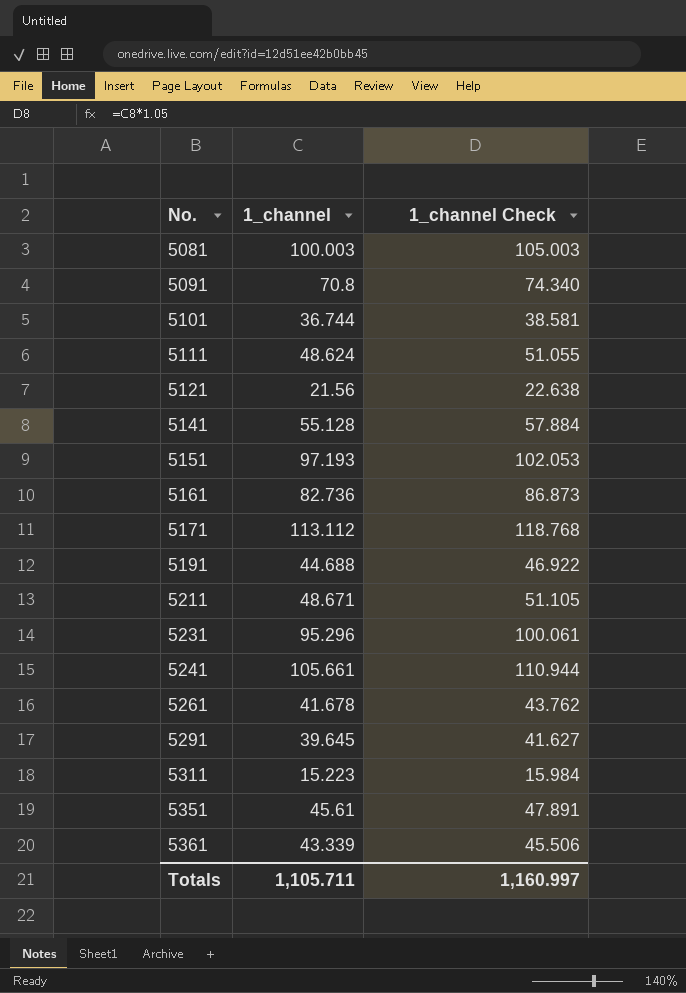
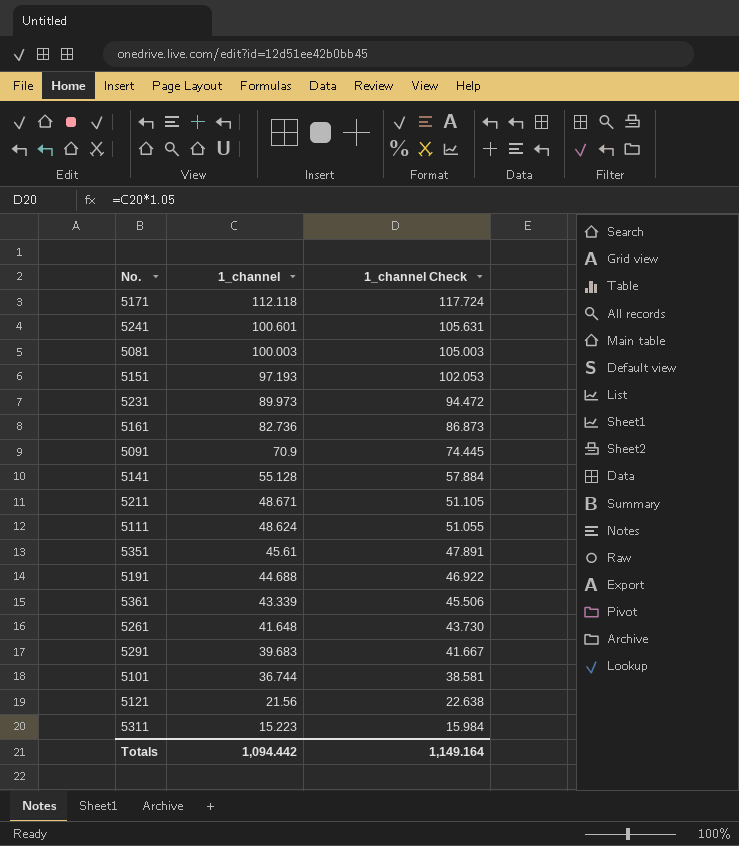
row order: No. ascending -> 1_channel descending
5171 | 1_channel: 113.112 -> 112.118
5171 | 1_channel Check: 118.768 -> 117.724
5241 | 1_channel: 105.661 -> 100.601
5241 | 1_channel Check: 110.944 -> 105.631
5231 | 1_channel: 95.296 -> 89.973
5231 | 1_channel Check: 100.061 -> 94.472
5091 | 1_channel: 70.8 -> 70.9
5091 | 1_channel Check: 74.340 -> 74.445
5261 | 1_channel: 41.678 -> 41.648
5261 | 1_channel Check: 43.762 -> 43.730
5291 | 1_channel: 39.645 -> 39.683
5291 | 1_channel Check: 41.627 -> 41.667
Totals | 1_channel: 1,105.711 -> 1,094.442
Totals | 1_channel Check: 1,160.997 -> 1,149.164

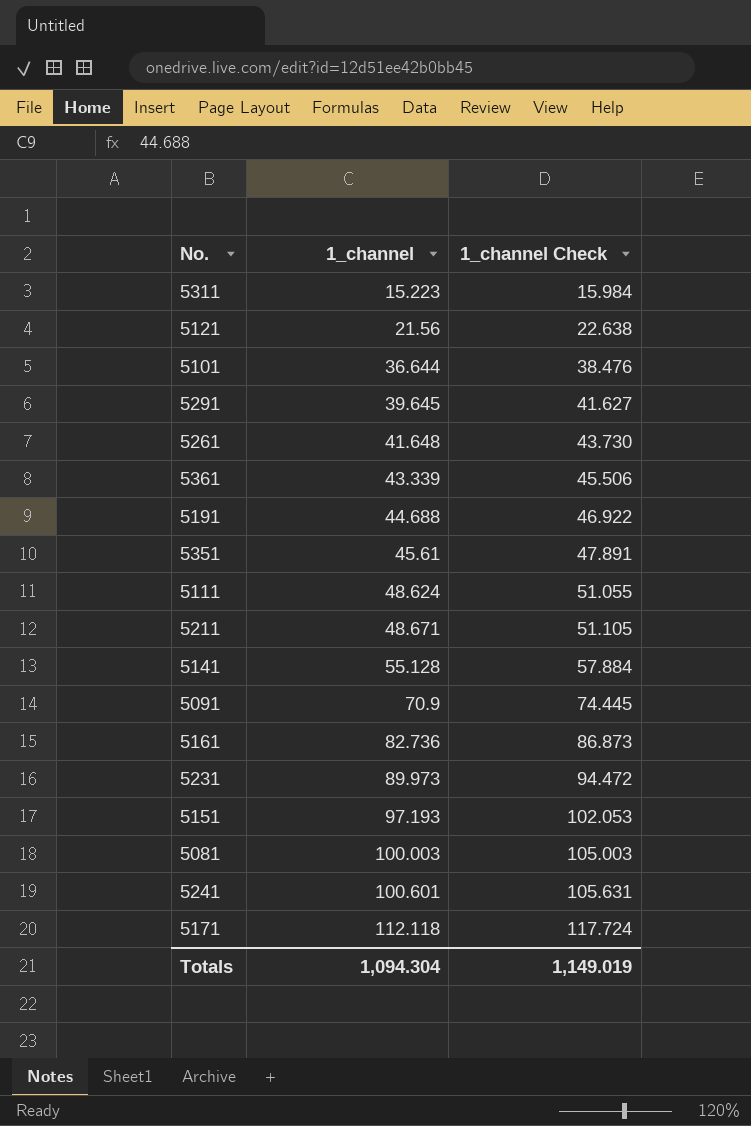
row order: 1_channel descending -> 1_channel ascending
5101 | 1_channel: 36.744 -> 36.644
5101 | 1_channel Check: 38.581 -> 38.476
5291 | 1_channel: 39.683 -> 39.645
5291 | 1_channel Check: 41.667 -> 41.627
Totals | 1_channel: 1,094.442 -> 1,094.304
Totals | 1_channel Check: 1,149.164 -> 1,149.019

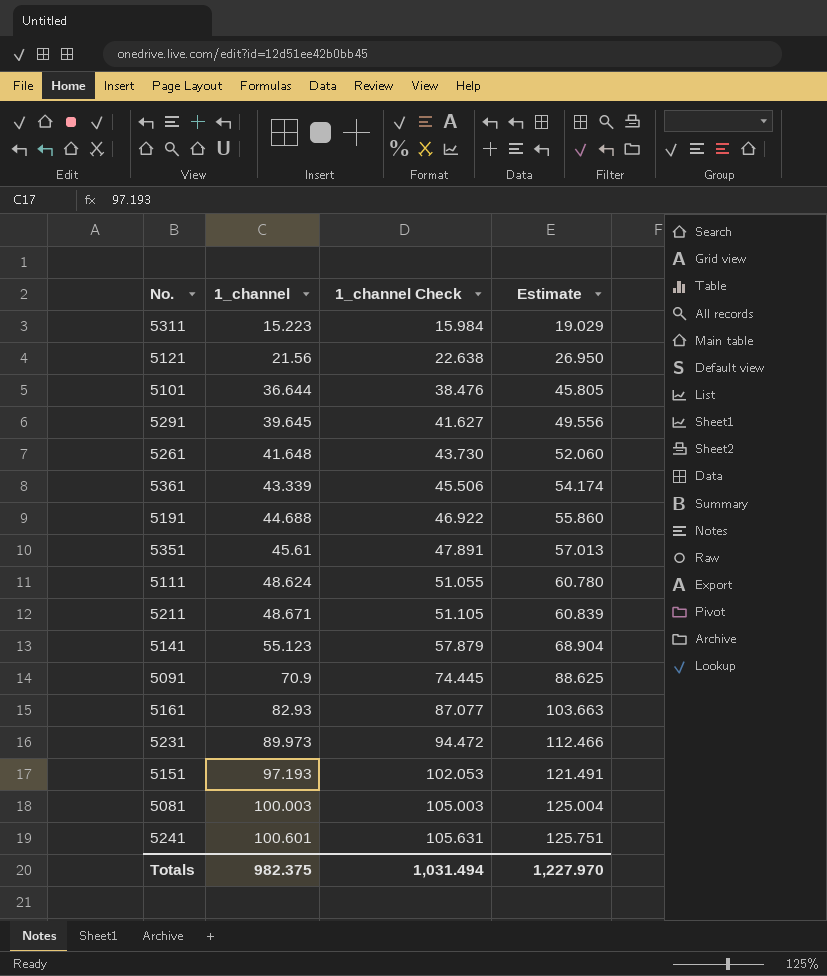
column Estimate | formula: none -> [1_channel] * 1.25
row 5171: 112.118 | 117.724 -> none
5141 | 1_channel: 55.128 -> 55.123
5141 | 1_channel Check: 57.884 -> 57.879
5161 | 1_channel: 82.736 -> 82.93
5161 | 1_channel Check: 86.873 -> 87.077
Totals | 1_channel: 1,094.304 -> 982.375
Totals | 1_channel Check: 1,149.019 -> 1,031.494

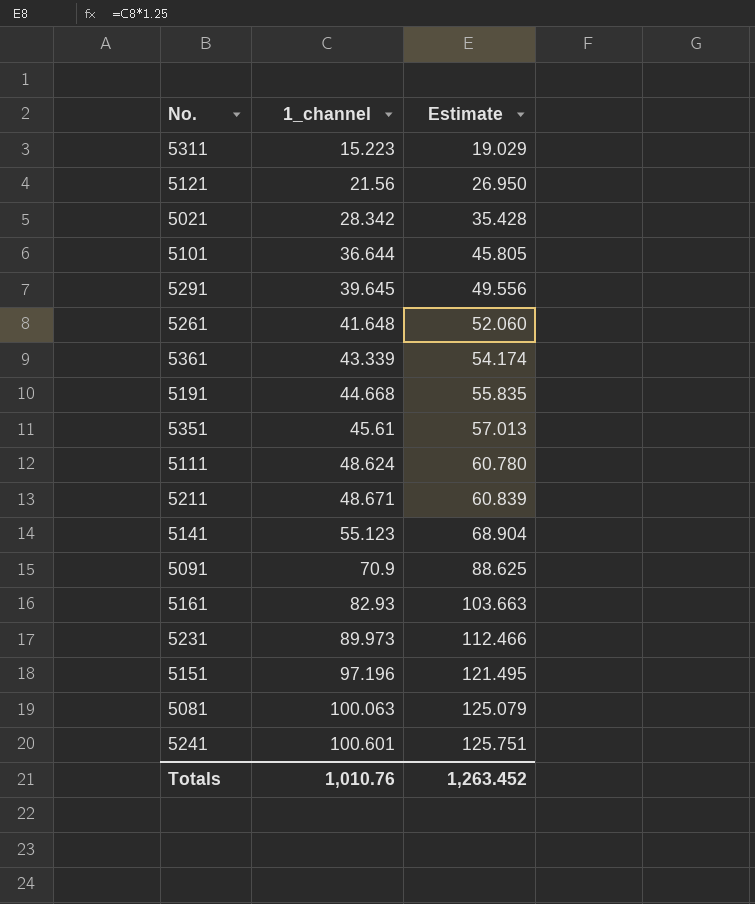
column 1_channel Check | formula: [1_channel] * 1.05 -> none
row 5021: none -> 28.342 | 35.428
5191 | 1_channel: 44.688 -> 44.668
5191 | Estimate: 55.860 -> 55.835
5151 | 1_channel: 97.193 -> 97.196
5151 | Estimate: 121.491 -> 121.495
5081 | 1_channel: 100.003 -> 100.063
5081 | Estimate: 125.004 -> 125.079
Totals | 1_channel: 982.375 -> 1,010.76
Totals | Estimate: 1,227.970 -> 1,263.452

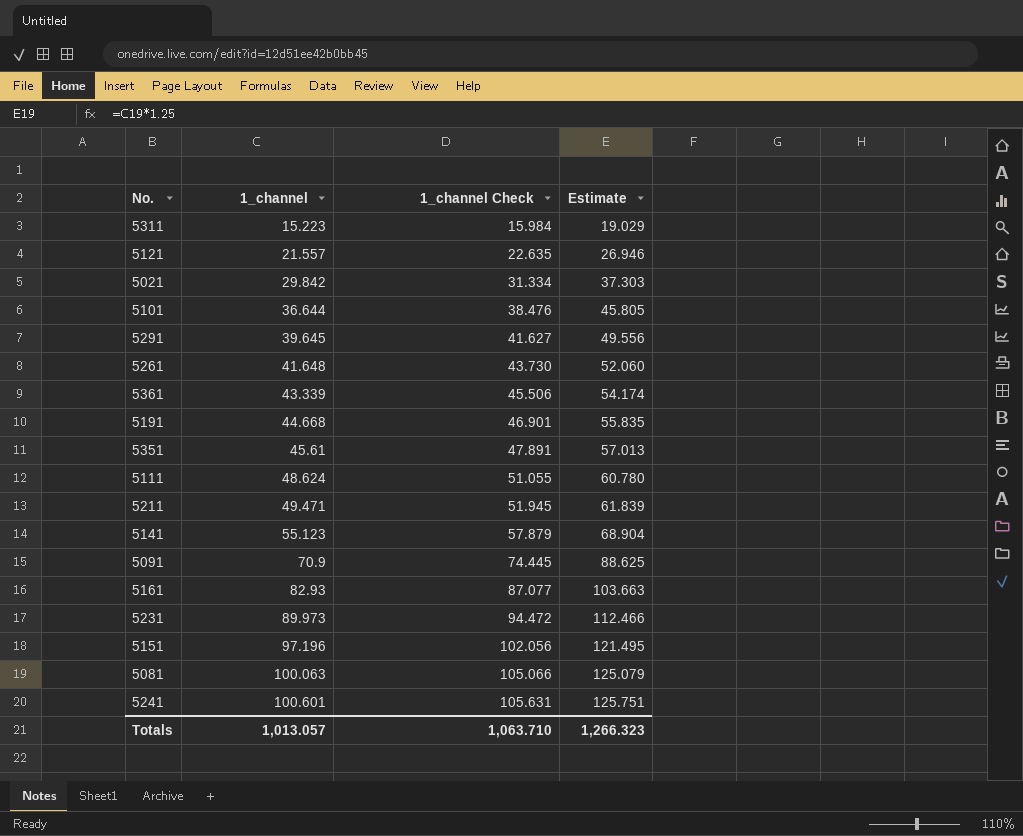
column 1_channel Check | formula: none -> [1_channel] * 1.05
5121 | 1_channel: 21.56 -> 21.557
5121 | Estimate: 26.950 -> 26.946
5021 | 1_channel: 28.342 -> 29.842
5021 | Estimate: 35.428 -> 37.303
5211 | 1_channel: 48.671 -> 49.471
5211 | Estimate: 60.839 -> 61.839
Totals | 1_channel: 1,010.76 -> 1,013.057
Totals | Estimate: 1,263.452 -> 1,266.323

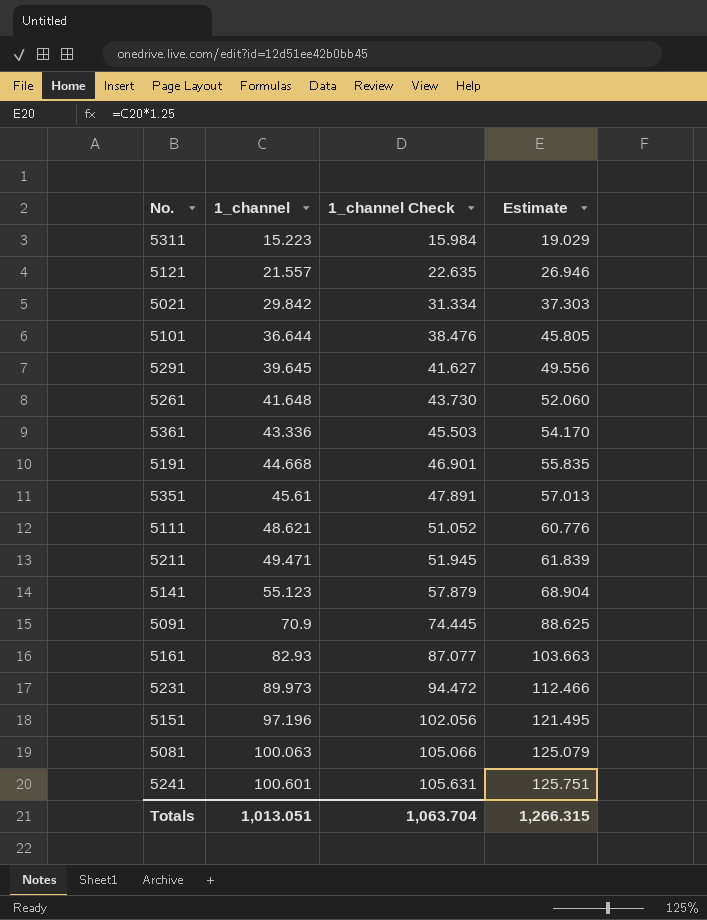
5361 | 1_channel: 43.339 -> 43.336
5361 | 1_channel Check: 45.506 -> 45.503
5361 | Estimate: 54.174 -> 54.170
5111 | 1_channel: 48.624 -> 48.621
5111 | 1_channel Check: 51.055 -> 51.052
5111 | Estimate: 60.780 -> 60.776
Totals | 1_channel: 1,013.057 -> 1,013.051
Totals | 1_channel Check: 1,063.710 -> 1,063.704
Totals | Estimate: 1,266.323 -> 1,266.315

